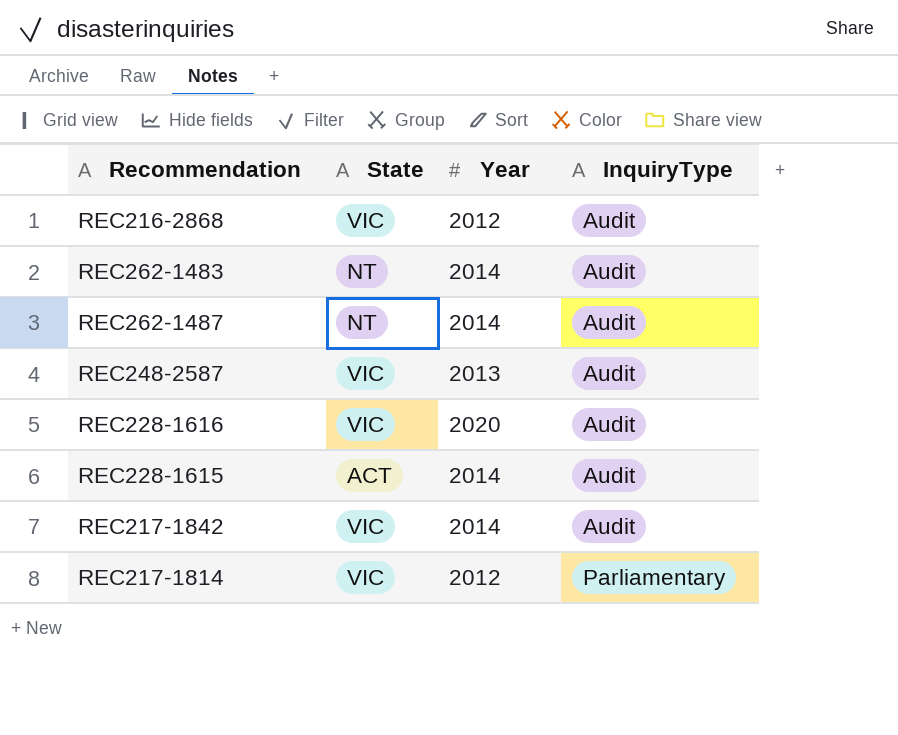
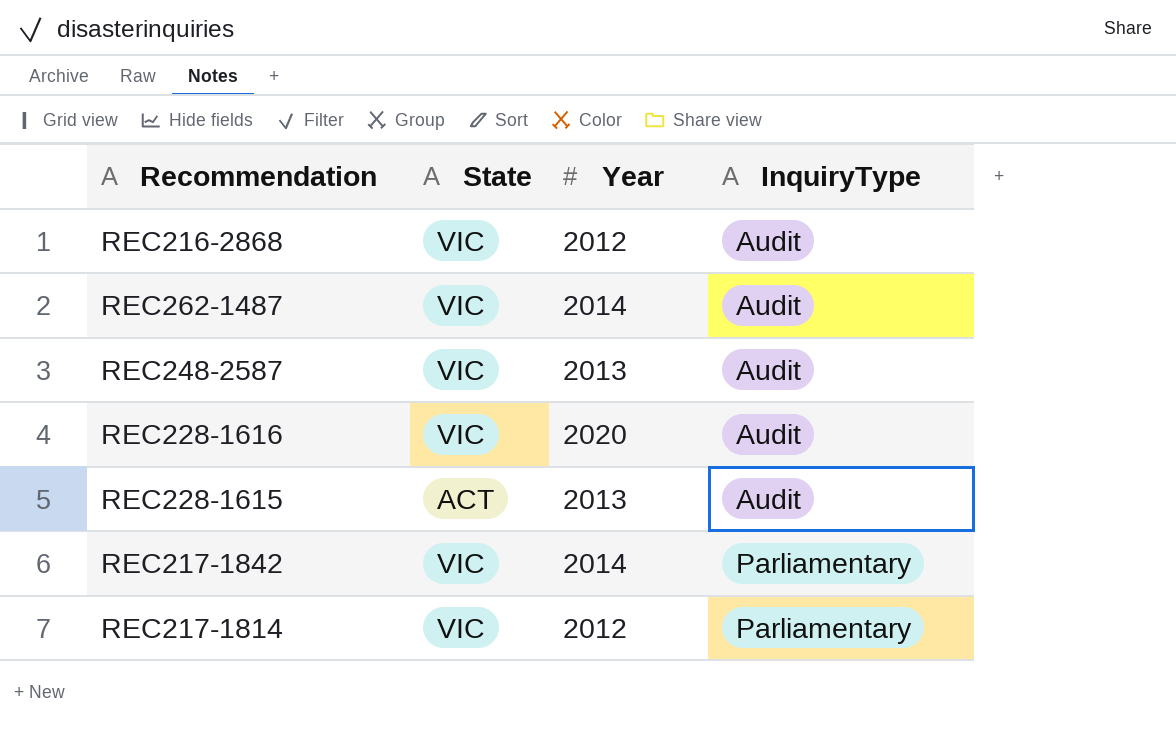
row REC262-1483: NT | 2014 | Audit -> none
REC262-1487 | State: NT -> VIC
REC228-1615 | Year: 2014 -> 2013
REC217-1842 | InquiryType: Audit -> Parliamentary

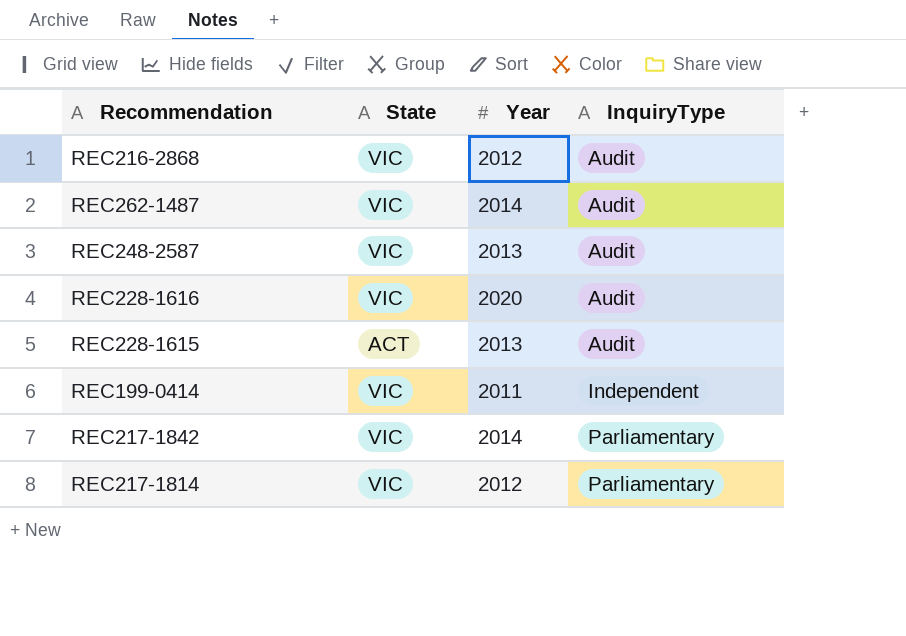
row REC199-0414: none -> VIC | 2011 | Independent

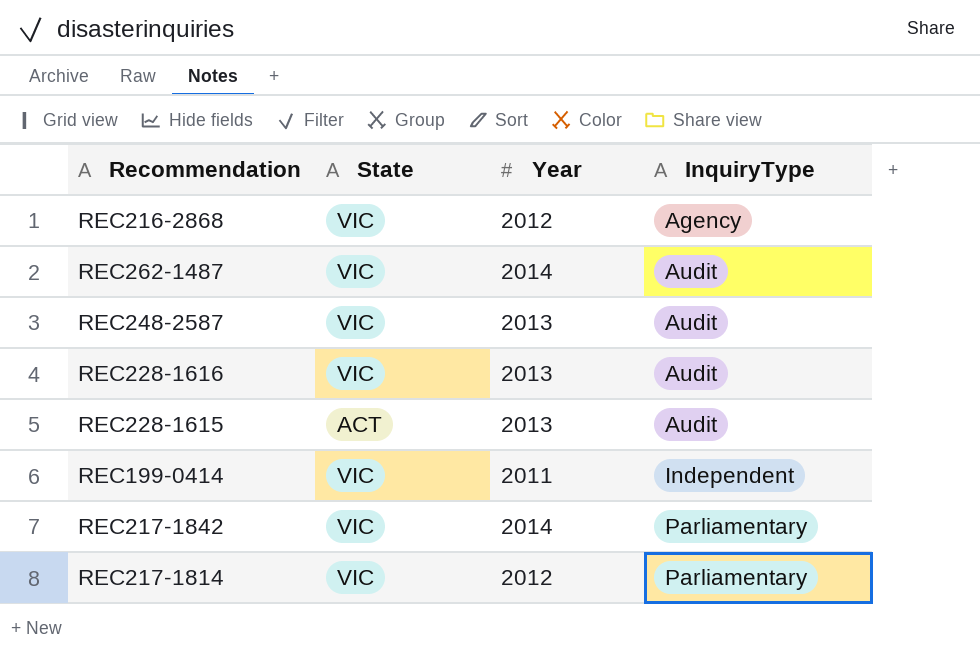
REC216-2868 | InquiryType: Audit -> Agency
REC228-1616 | Year: 2020 -> 2013

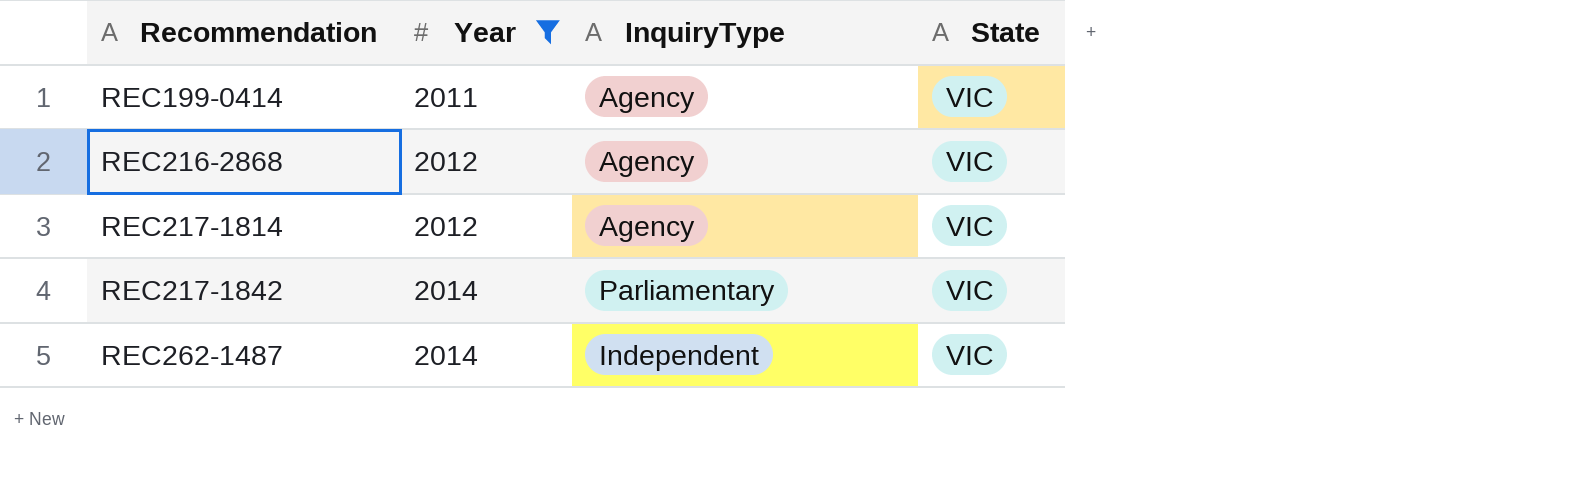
filter: none -> Year != 2013
row order: InquiryType ascending -> Recommendation ascending
column State | position: 2 -> 4
REC199-0414 | InquiryType: Independent -> Agency
REC217-1814 | InquiryType: Parliamentary -> Agency
REC262-1487 | InquiryType: Audit -> Independent

